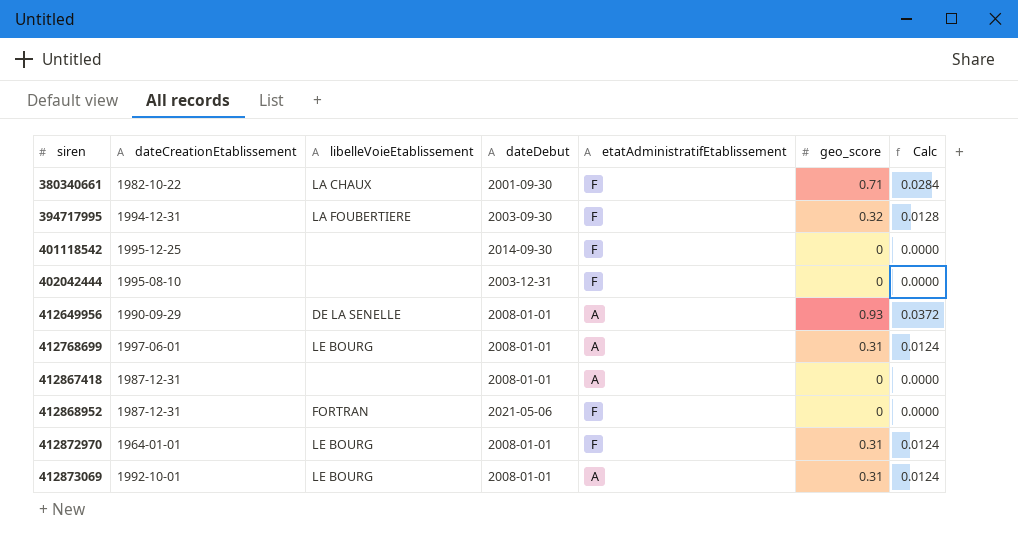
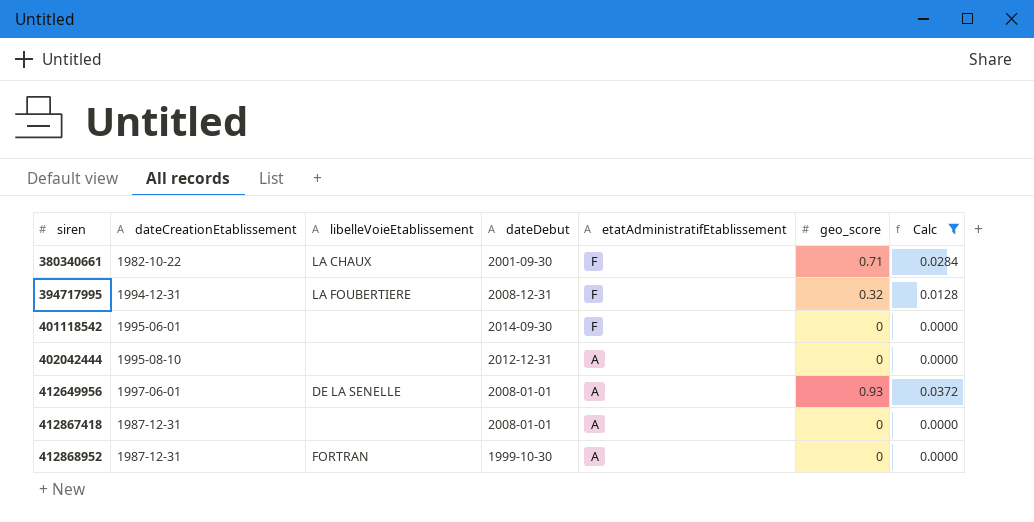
filter: none -> Calc != 0.0124
394717995 | dateDebut: 2003-09-30 -> 2008-12-31
401118542 | dateCreationEtablissement: 1995-12-25 -> 1995-06-01
402042444 | dateDebut: 2003-12-31 -> 2012-12-31
402042444 | etatAdministratifEtablissement: F -> A
412649956 | dateCreationEtablissement: 1990-09-29 -> 1997-06-01
412868952 | dateDebut: 2021-05-06 -> 1999-10-30
412868952 | etatAdministratifEtablissement: F -> A

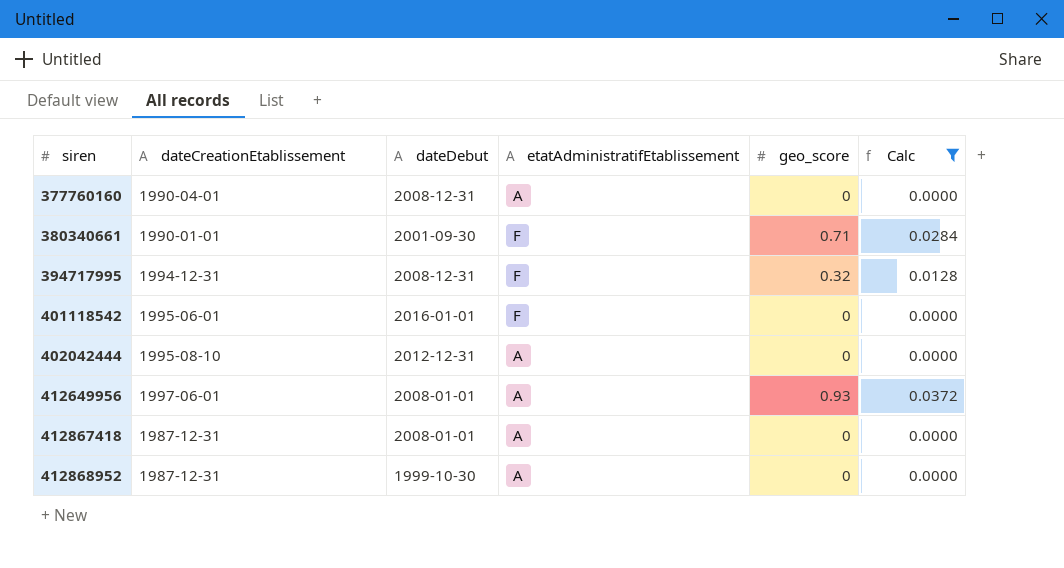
column libelleVoieEtablissement | position: 3 -> none
row 377760160: none -> 1990-04-01 | 2008-12-31 | A | 0 | 0.0000
380340661 | dateCreationEtablissement: 1982-10-22 -> 1990-01-01
401118542 | dateDebut: 2014-09-30 -> 2016-01-01

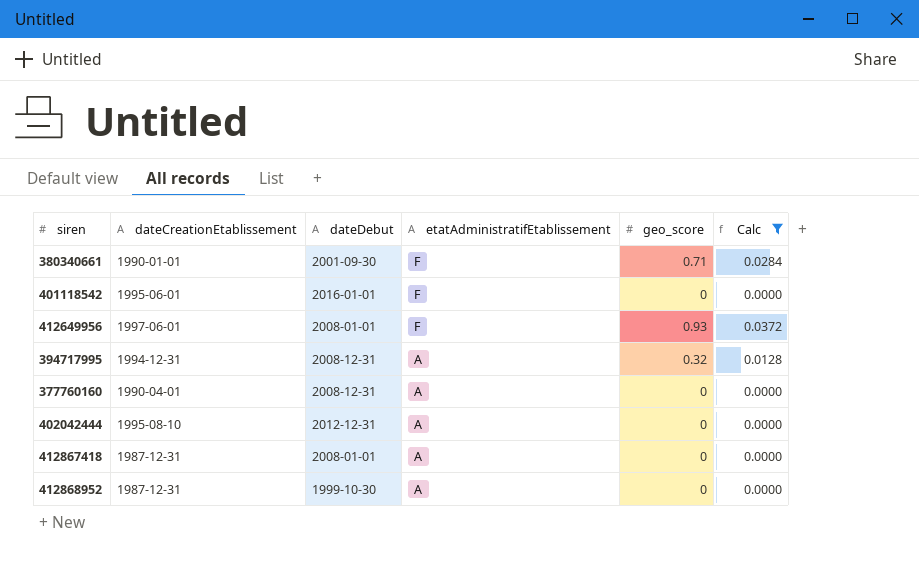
row order: siren ascending -> etatAdministratifEtablissement descending
412649956 | etatAdministratifEtablissement: A -> F
394717995 | etatAdministratifEtablissement: F -> A

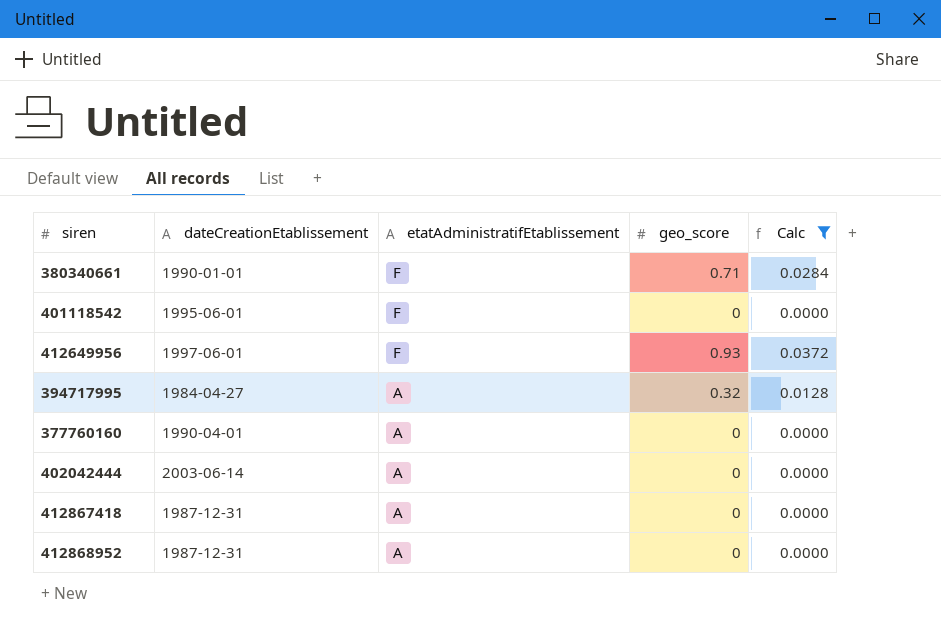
column dateDebut | position: 3 -> none
394717995 | dateCreationEtablissement: 1994-12-31 -> 1984-04-27
402042444 | dateCreationEtablissement: 1995-08-10 -> 2003-06-14

